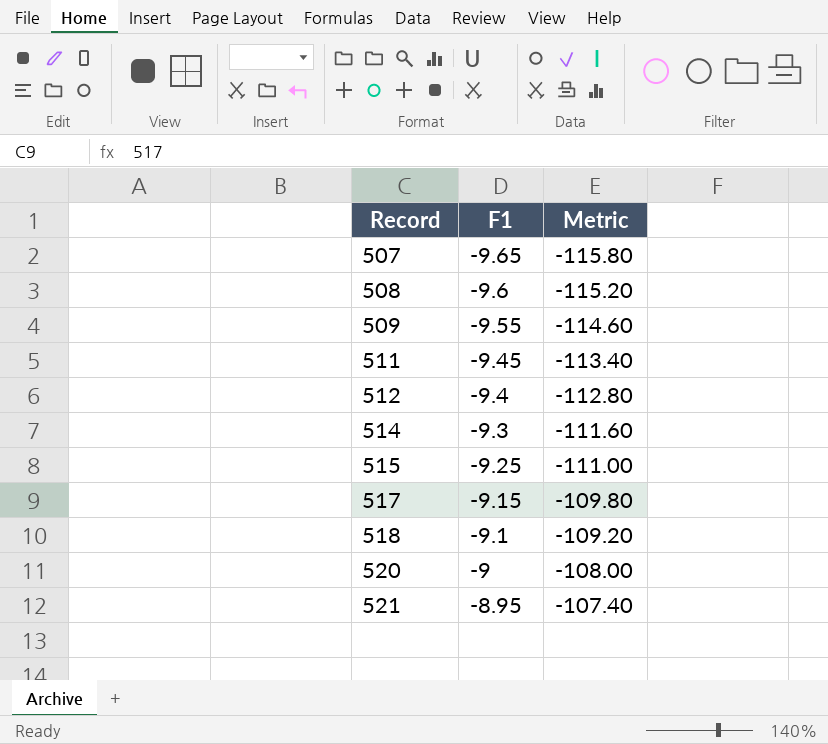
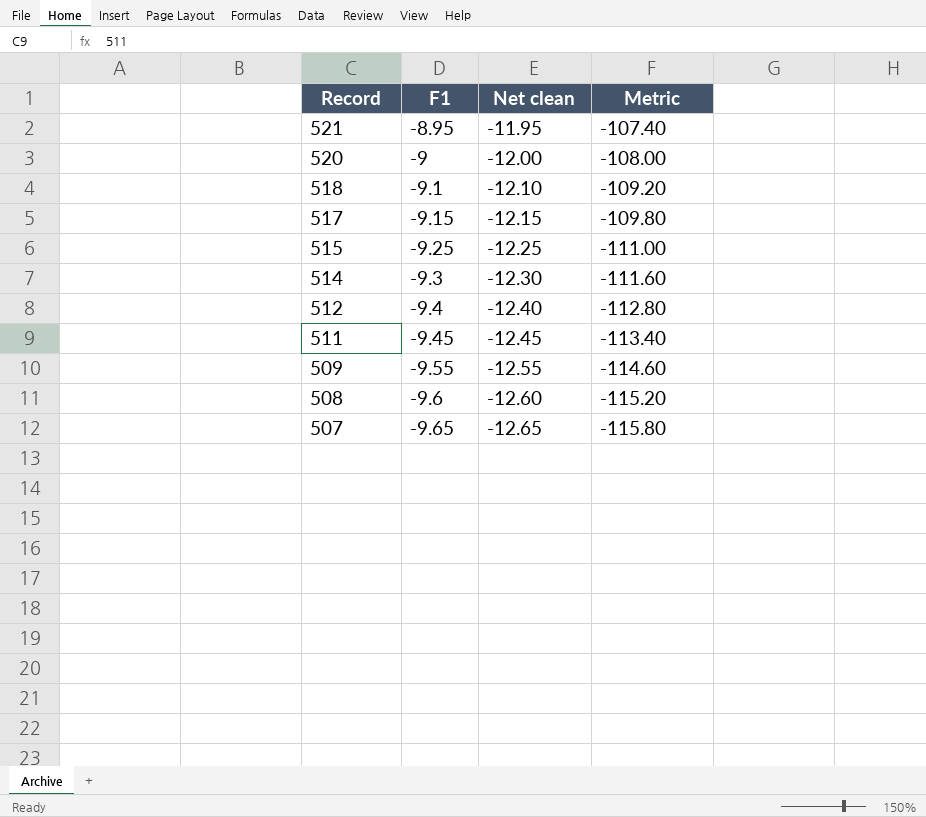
row order: Record ascending -> Record descending
column Net clean | formula: none -> [F1] - 3

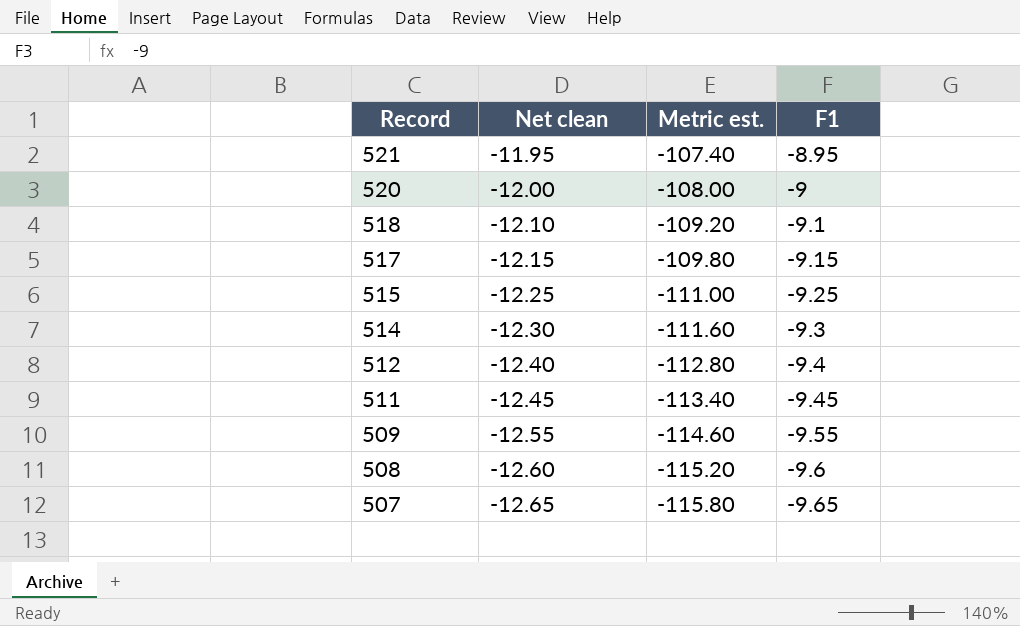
column name: Metric -> Metric est.
column F1 | position: 2 -> 4

